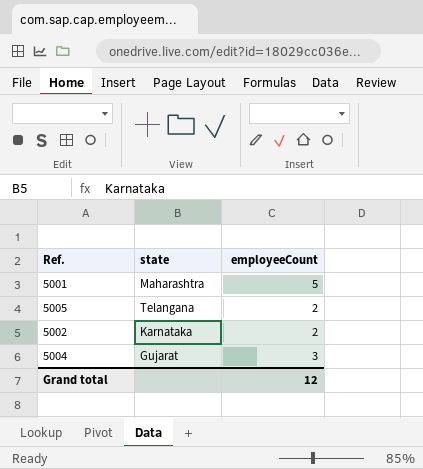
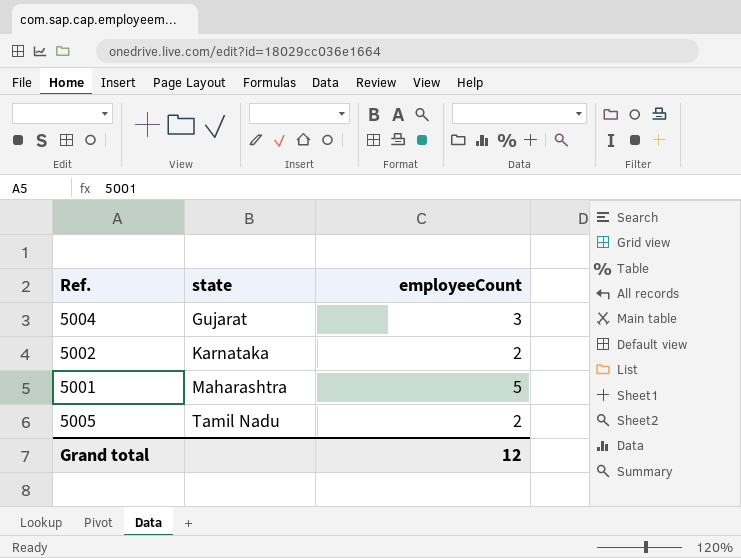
row order: none -> state ascending
5005 | state: Telangana -> Tamil Nadu

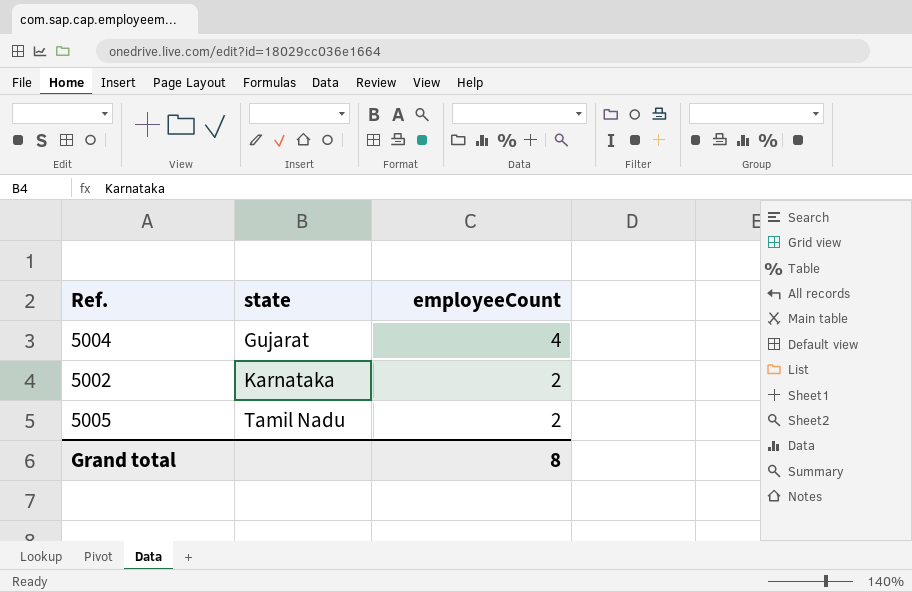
row 5001: Maharashtra | 5 -> none
5004 | employeeCount: 3 -> 4
Grand total | employeeCount: 12 -> 8

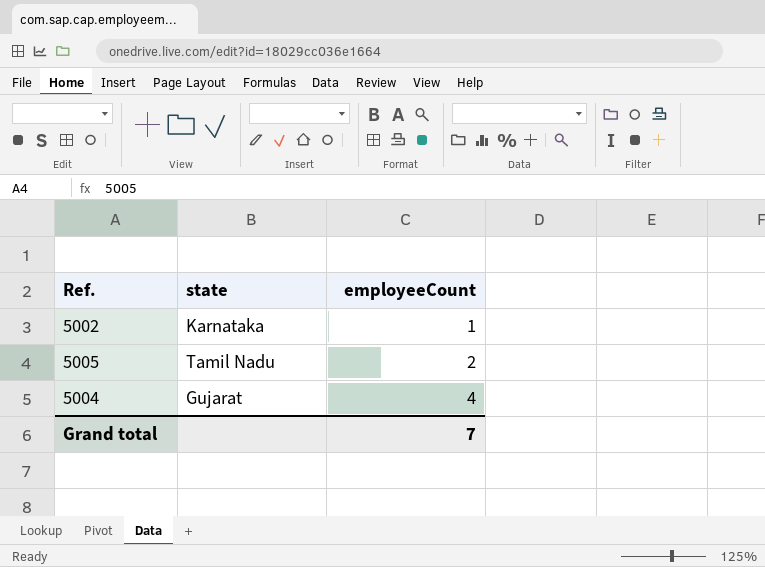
row order: state ascending -> employeeCount ascending
5002 | employeeCount: 2 -> 1
Grand total | employeeCount: 8 -> 7

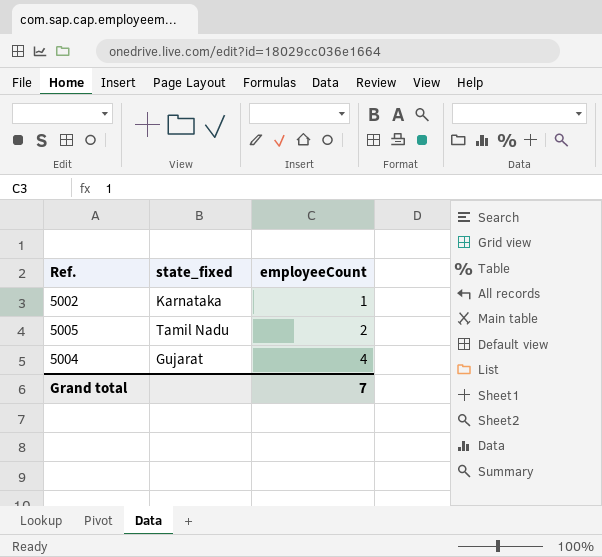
column name: state -> state_fixed

